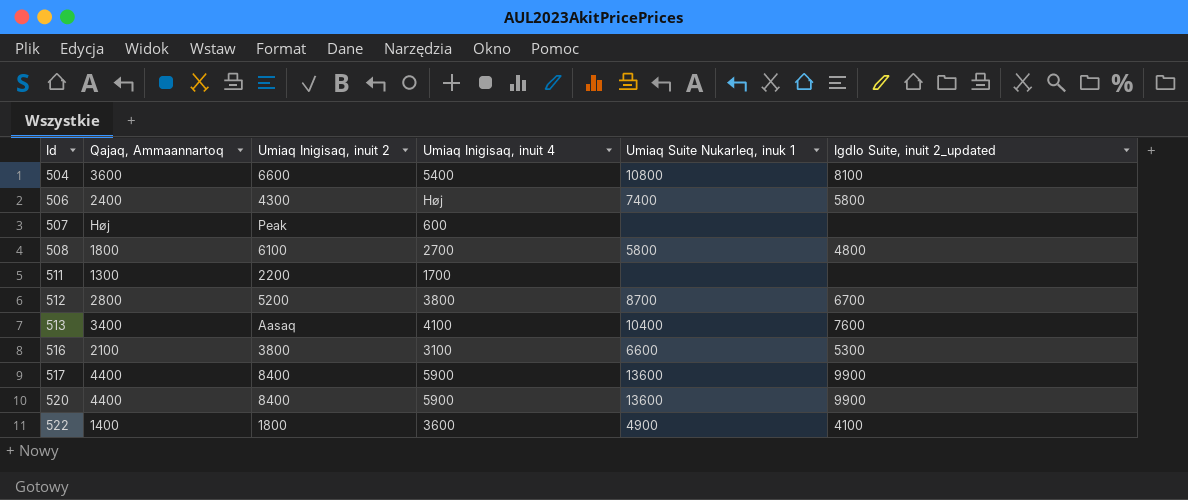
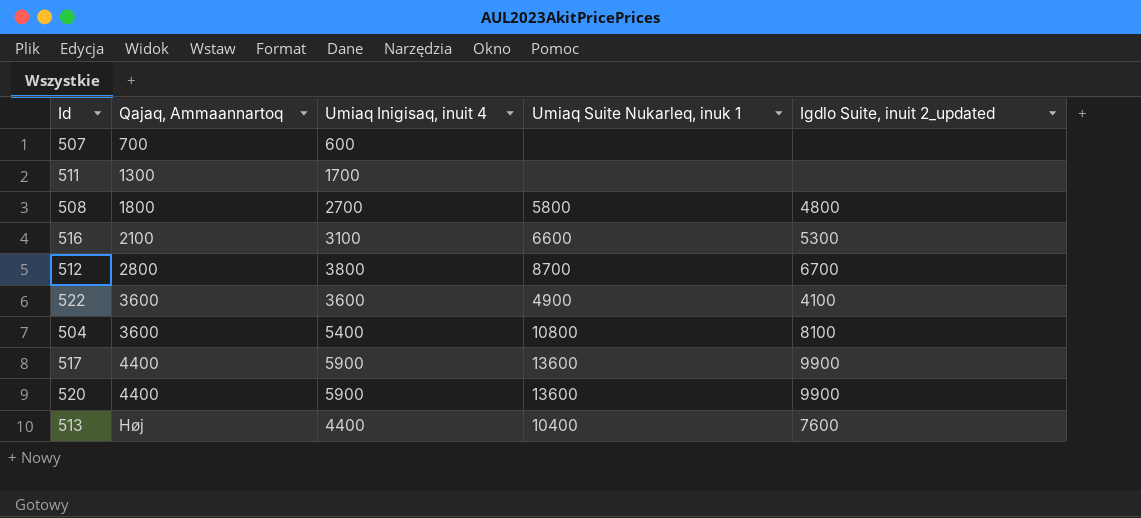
row order: Id ascending -> Qajaq, Ammaannartoq ascending
column Umiaq Inigisaq, inuit 2 | position: 3 -> none
row 506: 2400 | 4300 | Høj | 7400 | 5800 -> none
507 | Qajaq, Ammaannartoq: Høj -> 700
522 | Qajaq, Ammaannartoq: 1400 -> 3600
513 | Qajaq, Ammaannartoq: 3400 -> Høj
513 | Umiaq Inigisaq, inuit 4: 4100 -> 4400

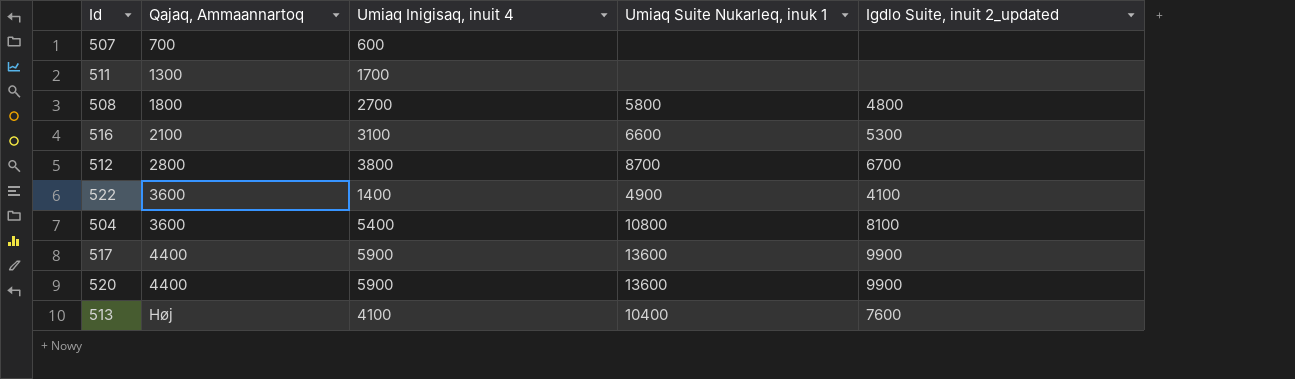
522 | Umiaq Inigisaq, inuit 4: 3600 -> 1400
513 | Umiaq Inigisaq, inuit 4: 4400 -> 4100

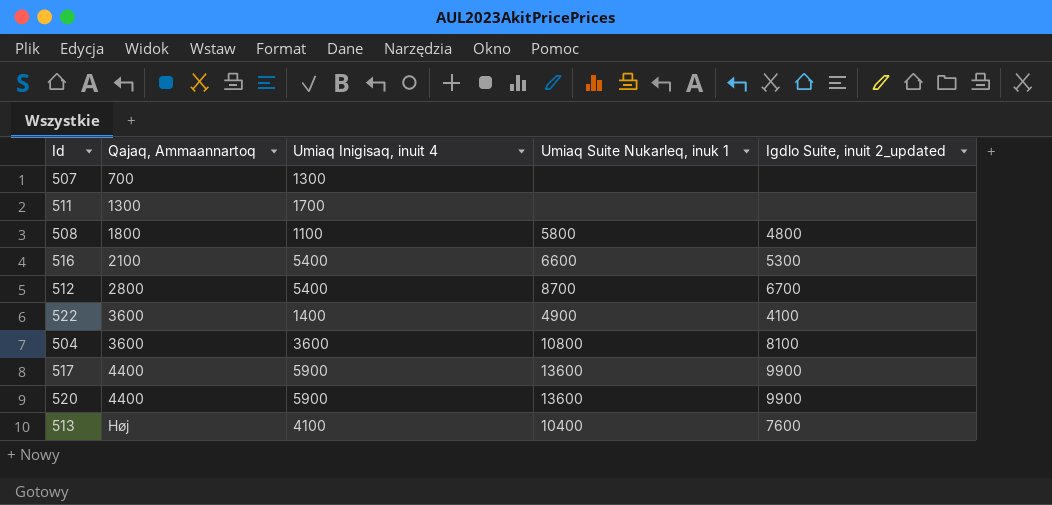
507 | Umiaq Inigisaq, inuit 4: 600 -> 1300
508 | Umiaq Inigisaq, inuit 4: 2700 -> 1100
516 | Umiaq Inigisaq, inuit 4: 3100 -> 5400
512 | Umiaq Inigisaq, inuit 4: 3800 -> 5400
504 | Umiaq Inigisaq, inuit 4: 5400 -> 3600

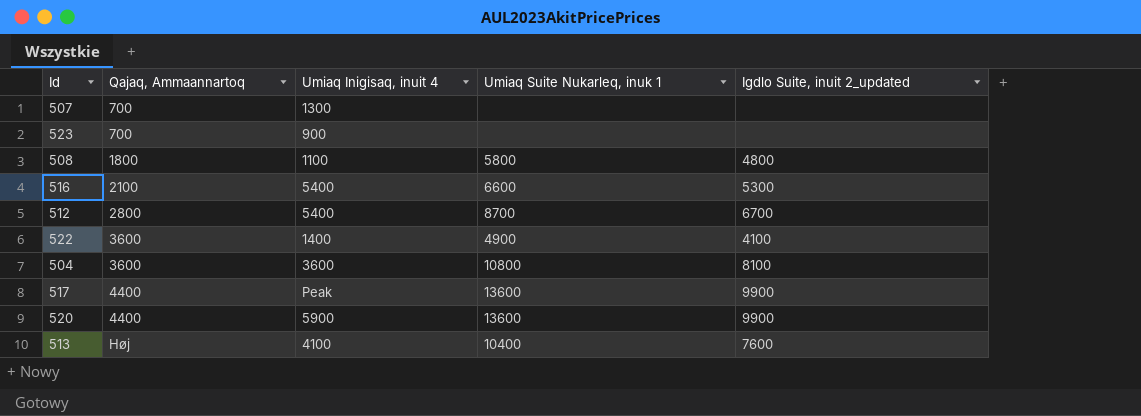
row 511: 1300 | 1700 | none | none -> none
row 523: none -> 700 | 900 | none | none
517 | Umiaq Inigisaq, inuit 4: 5900 -> Peak

